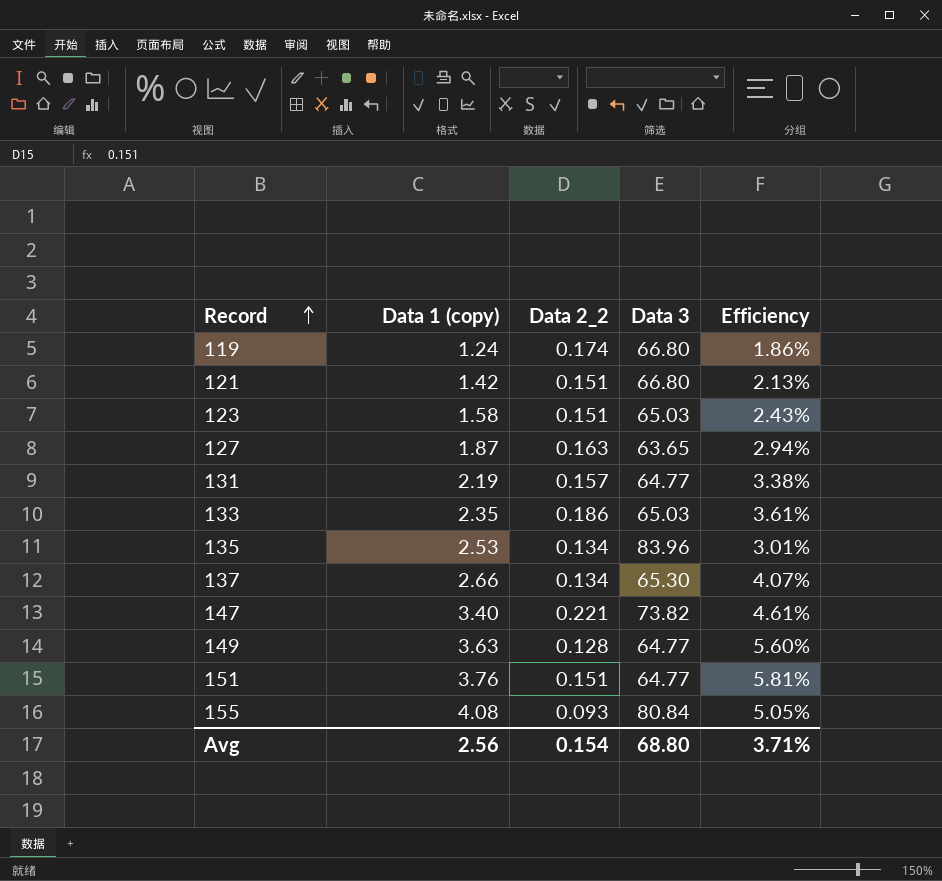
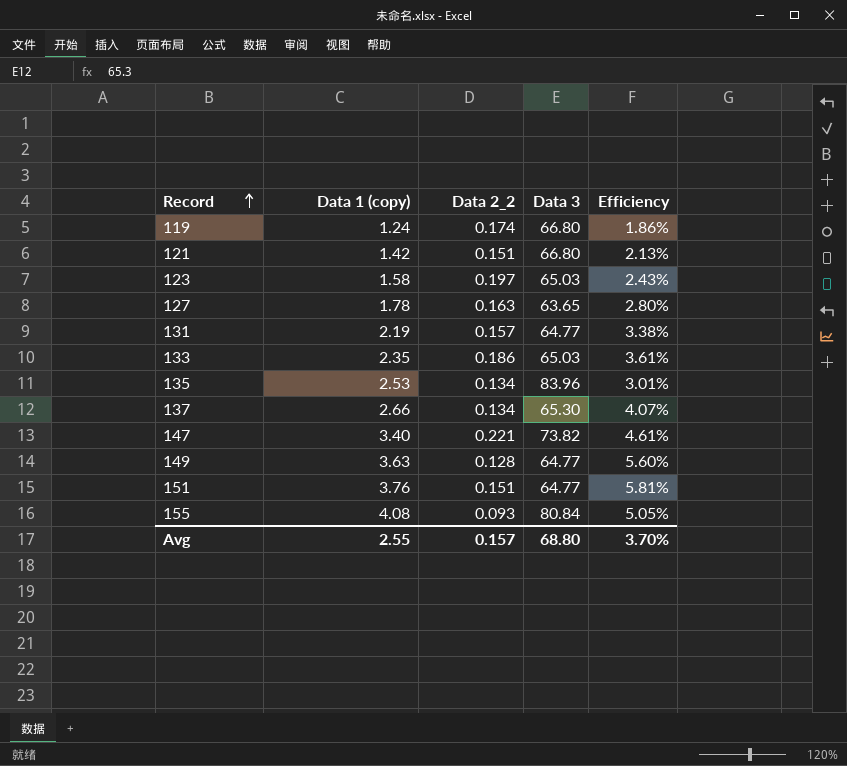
123 | Data 2_2: 0.151 -> 0.197
127 | Data 1 (copy): 1.87 -> 1.78
127 | Efficiency: 2.94% -> 2.80%
Avg | Data 1 (copy): 2.56 -> 2.55
Avg | Data 2_2: 0.154 -> 0.157
Avg | Efficiency: 3.71% -> 3.70%

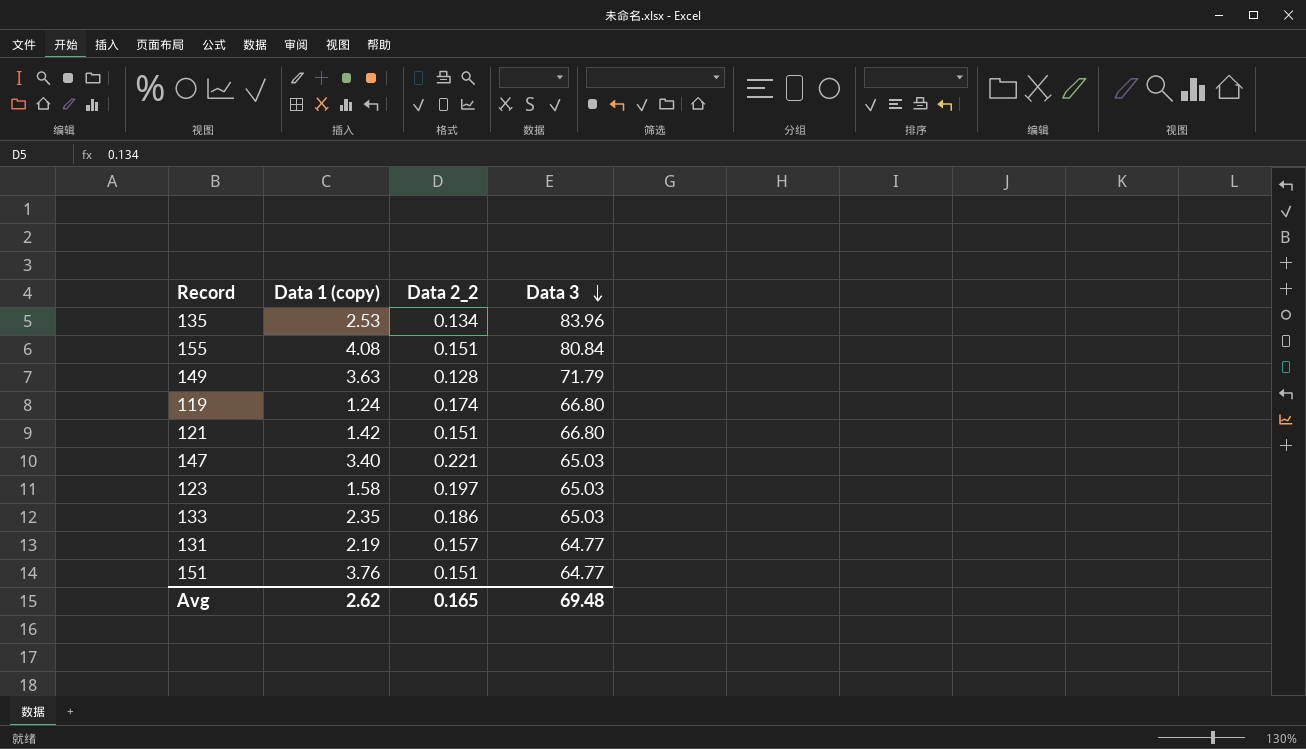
row order: Record ascending -> Data 3 descending
column Efficiency | formula: [Data 1 (copy)] / [Data 3] -> none
row 127: 1.78 | 0.163 | 63.65 | 2.80% -> none
row 137: 2.66 | 0.134 | 65.30 | 4.07% -> none
155 | Data 2_2: 0.093 -> 0.151
149 | Data 3: 64.77 -> 71.79
147 | Data 3: 73.82 -> 65.03
Avg | Data 1 (copy): 2.55 -> 2.62
Avg | Data 2_2: 0.157 -> 0.165
Avg | Data 3: 68.80 -> 69.48

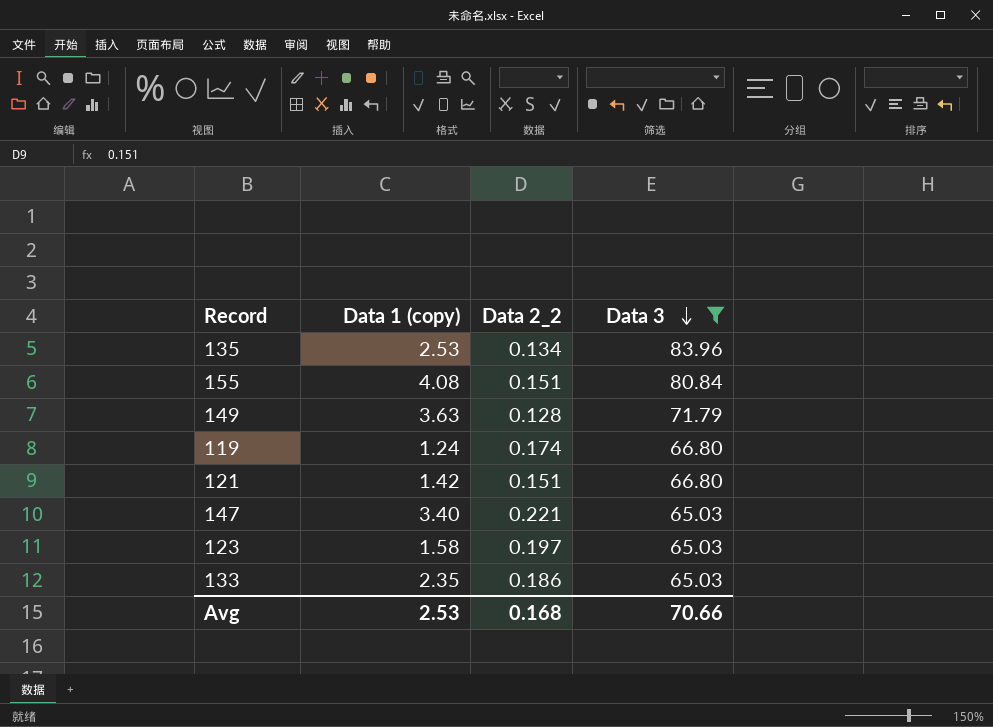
filter: none -> Data 3 != 64.77
Avg | Data 1 (copy): 2.62 -> 2.53
Avg | Data 2_2: 0.165 -> 0.168
Avg | Data 3: 69.48 -> 70.66

